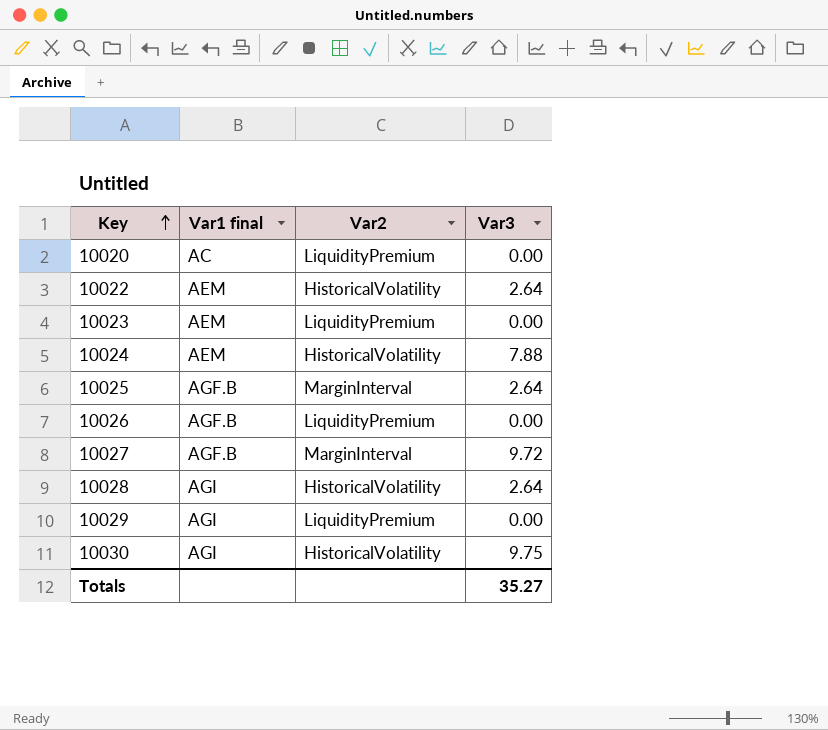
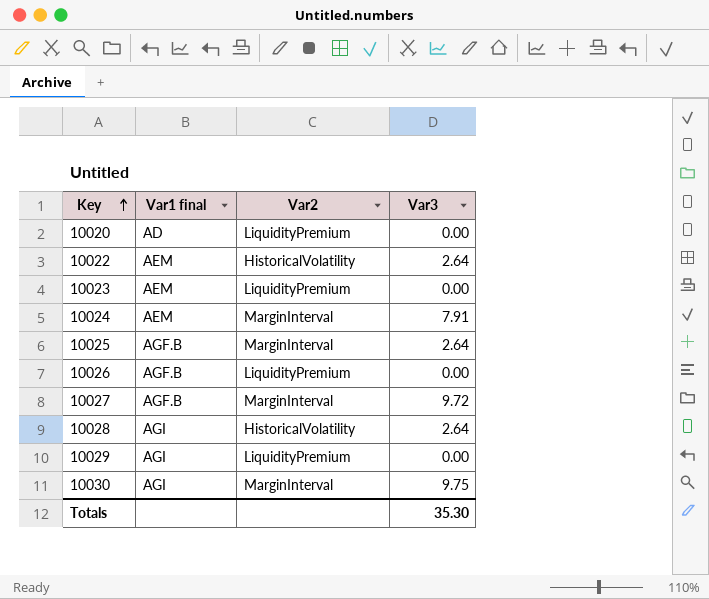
10020 | Var1 final: AC -> AD
10024 | Var2: HistoricalVolatility -> MarginInterval
10024 | Var3: 7.88 -> 7.91
10030 | Var2: HistoricalVolatility -> MarginInterval
Totals | Var3: 35.27 -> 35.30

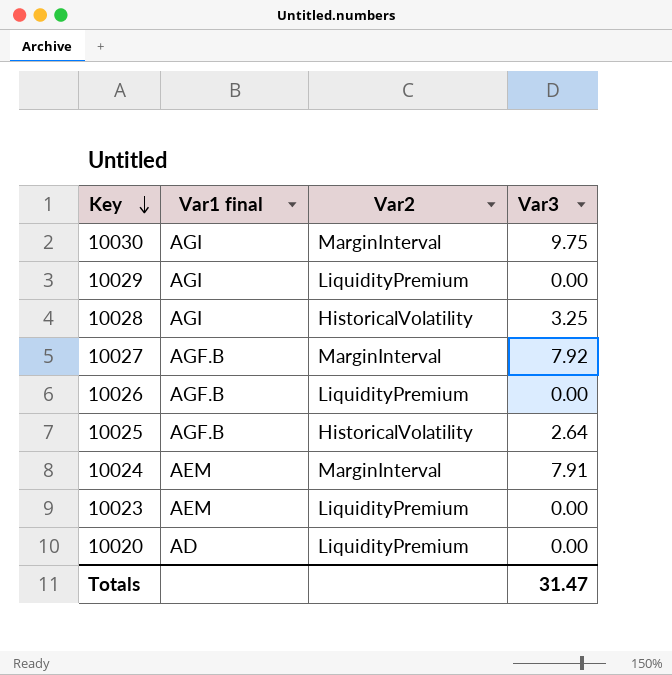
row order: Key ascending -> Key descending
row 10022: AEM | HistoricalVolatility | 2.64 -> none
10028 | Var3: 2.64 -> 3.25
10027 | Var3: 9.72 -> 7.92
10025 | Var2: MarginInterval -> HistoricalVolatility
Totals | Var3: 35.30 -> 31.47

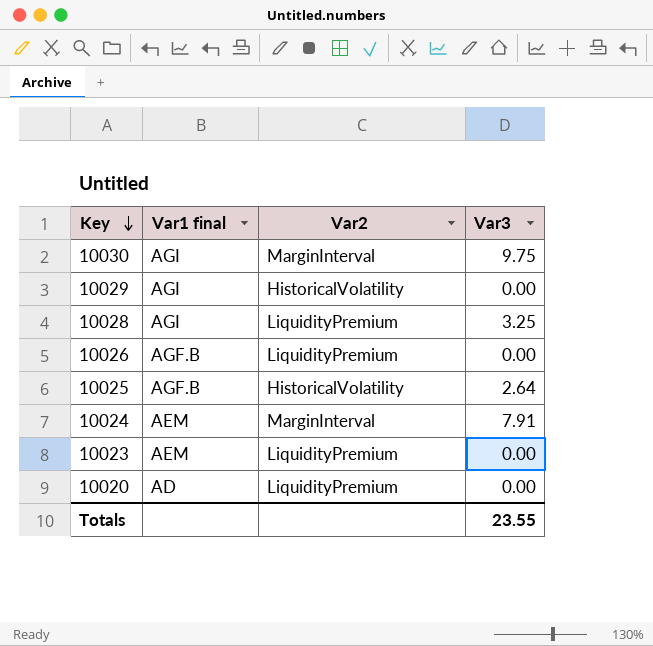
row 10027: AGF.B | MarginInterval | 7.92 -> none
10029 | Var2: LiquidityPremium -> HistoricalVolatility
10028 | Var2: HistoricalVolatility -> LiquidityPremium
Totals | Var3: 31.47 -> 23.55

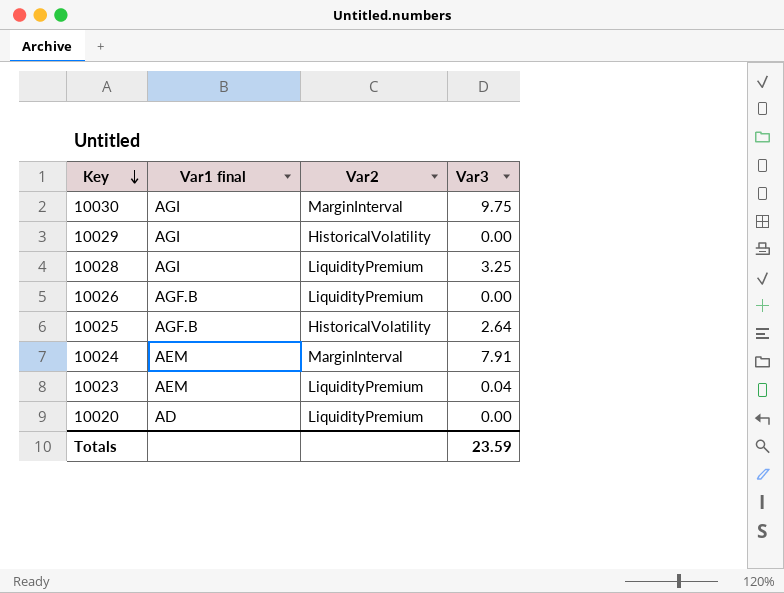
10023 | Var3: 0.00 -> 0.04
Totals | Var3: 23.55 -> 23.59

